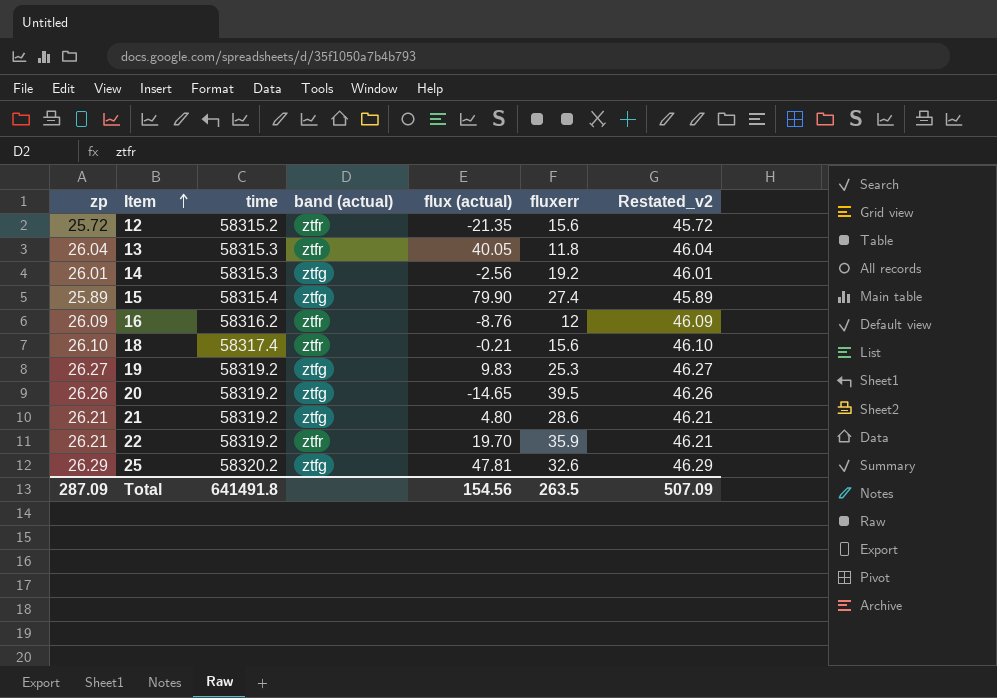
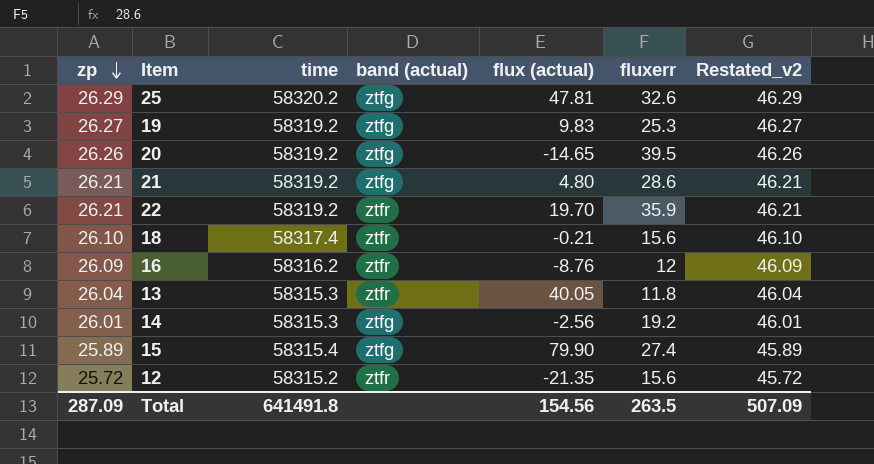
row order: Item ascending -> zp descending

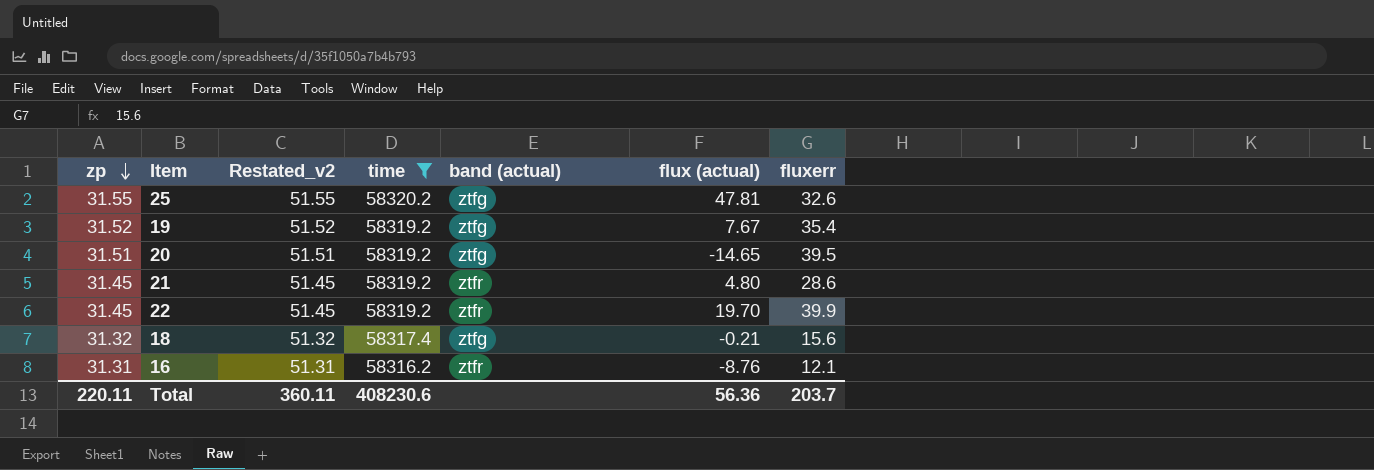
filter: none -> time >= 58316.2
column Restated_v2 | position: 7 -> 3
25 | zp: 26.29 -> 31.55
25 | Restated_v2: 46.29 -> 51.55
19 | zp: 26.27 -> 31.52
19 | Restated_v2: 46.27 -> 51.52
19 | flux (actual): 9.83 -> 7.67
19 | fluxerr: 25.3 -> 35.4
20 | zp: 26.26 -> 31.51
20 | Restated_v2: 46.26 -> 51.51
21 | zp: 26.21 -> 31.45
21 | Restated_v2: 46.21 -> 51.45
21 | band (actual): ztfg -> ztfr
22 | zp: 26.21 -> 31.45
22 | Restated_v2: 46.21 -> 51.45
22 | fluxerr: 35.9 -> 39.9
18 | zp: 26.10 -> 31.32
18 | Restated_v2: 46.10 -> 51.32
18 | band (actual): ztfr -> ztfg
16 | zp: 26.09 -> 31.31
16 | Restated_v2: 46.09 -> 51.31
16 | fluxerr: 12 -> 12.1
Total | zp: 287.09 -> 220.11
Total | Restated_v2: 507.09 -> 360.11
Total | time: 641491.8 -> 408230.6
Total | flux (actual): 154.56 -> 56.36
Total | fluxerr: 263.5 -> 203.7

